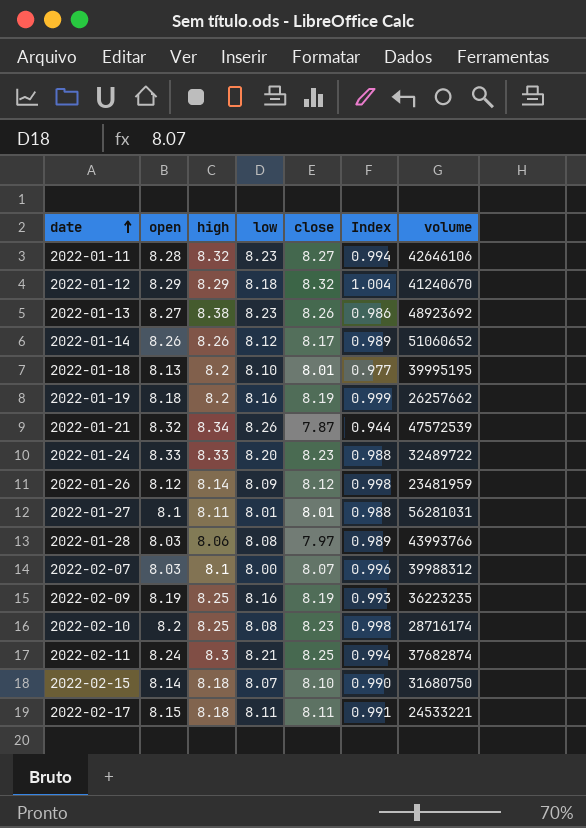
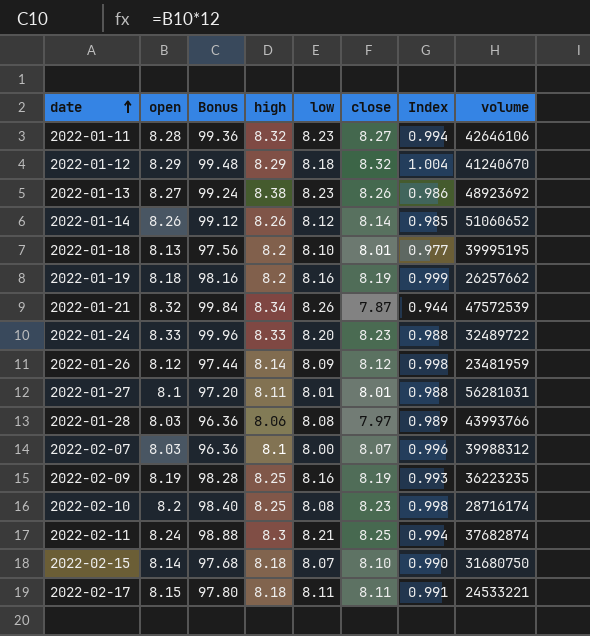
column Bonus | formula: none -> [open] * 12
2022-01-14 | close: 8.17 -> 8.14
2022-01-14 | Index: 0.989 -> 0.985

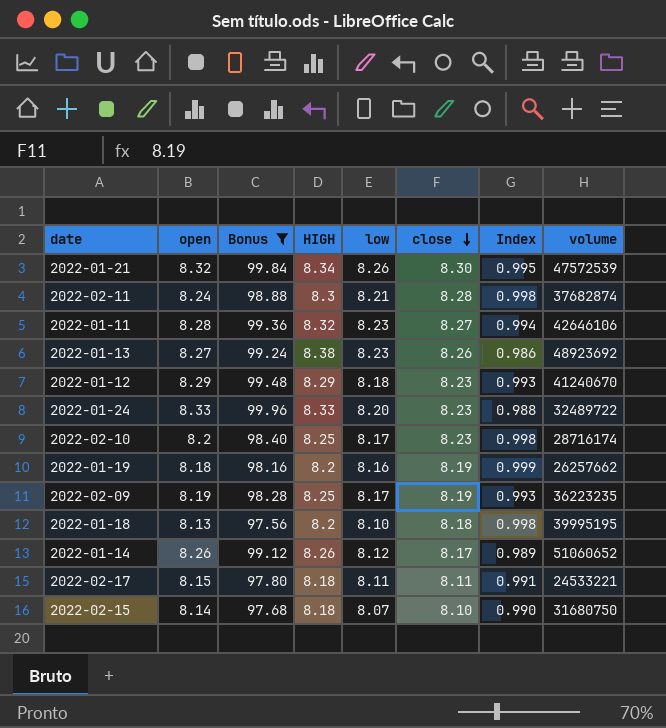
filter: none -> Bonus >= 97.56
row order: date ascending -> close descending
column name: high -> HIGH
2022-01-21 | close: 7.87 -> 8.30
2022-01-21 | Index: 0.944 -> 0.995
2022-02-11 | close: 8.25 -> 8.28
2022-02-11 | Index: 0.994 -> 0.998
2022-01-12 | close: 8.32 -> 8.23
2022-01-12 | Index: 1.004 -> 0.993
2022-02-10 | low: 8.08 -> 8.17
2022-02-09 | low: 8.16 -> 8.17
2022-01-18 | close: 8.01 -> 8.18
2022-01-18 | Index: 0.977 -> 0.998
2022-01-14 | close: 8.14 -> 8.17
2022-01-14 | Index: 0.985 -> 0.989

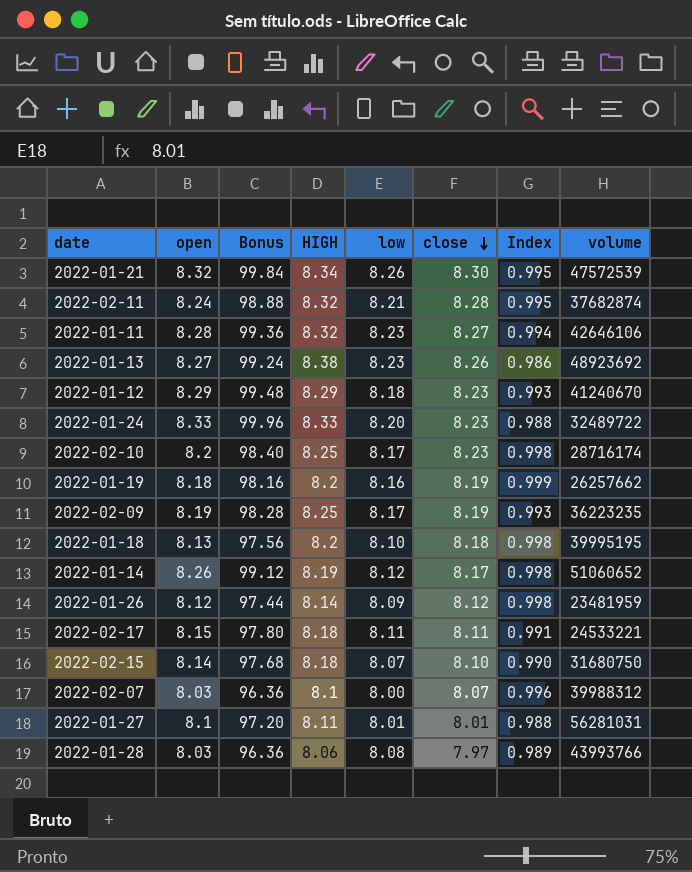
filter: Bonus >= 97.56 -> none
2022-02-11 | HIGH: 8.3 -> 8.32
2022-02-11 | Index: 0.998 -> 0.995
2022-01-14 | HIGH: 8.26 -> 8.19
2022-01-14 | Index: 0.989 -> 0.998

